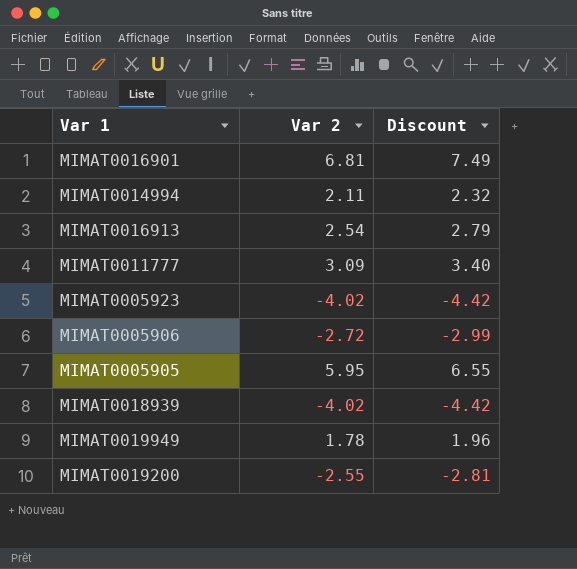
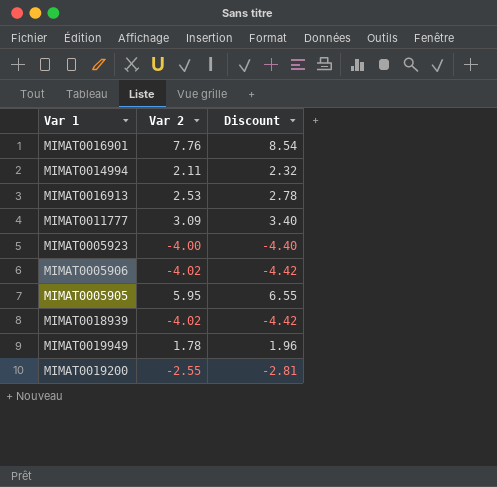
MIMAT0016901 | Var 2: 6.81 -> 7.76
MIMAT0016901 | Discount: 7.49 -> 8.54
MIMAT0016913 | Var 2: 2.54 -> 2.53
MIMAT0016913 | Discount: 2.79 -> 2.78
MIMAT0005923 | Var 2: -4.02 -> -4.00
MIMAT0005923 | Discount: -4.42 -> -4.40
MIMAT0005906 | Var 2: -2.72 -> -4.02
MIMAT0005906 | Discount: -2.99 -> -4.42

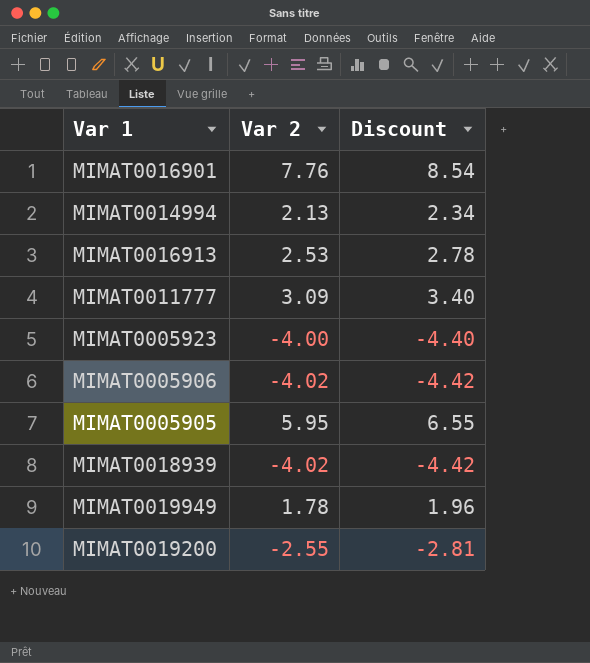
MIMAT0014994 | Var 2: 2.11 -> 2.13
MIMAT0014994 | Discount: 2.32 -> 2.34

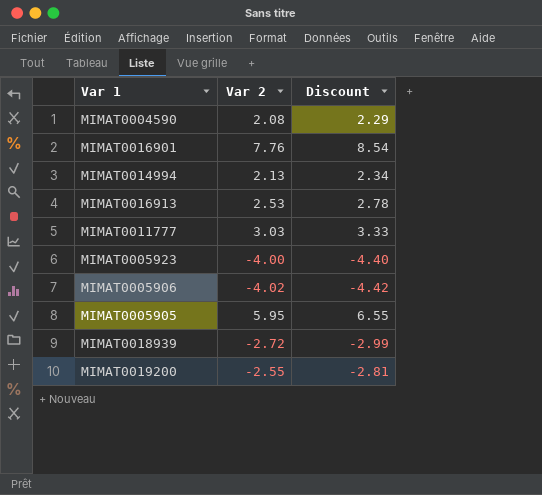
row MIMAT0019949: 1.78 | 1.96 -> none
row MIMAT0004590: none -> 2.08 | 2.29
MIMAT0011777 | Var 2: 3.09 -> 3.03
MIMAT0011777 | Discount: 3.40 -> 3.33
MIMAT0018939 | Var 2: -4.02 -> -2.72
MIMAT0018939 | Discount: -4.42 -> -2.99

